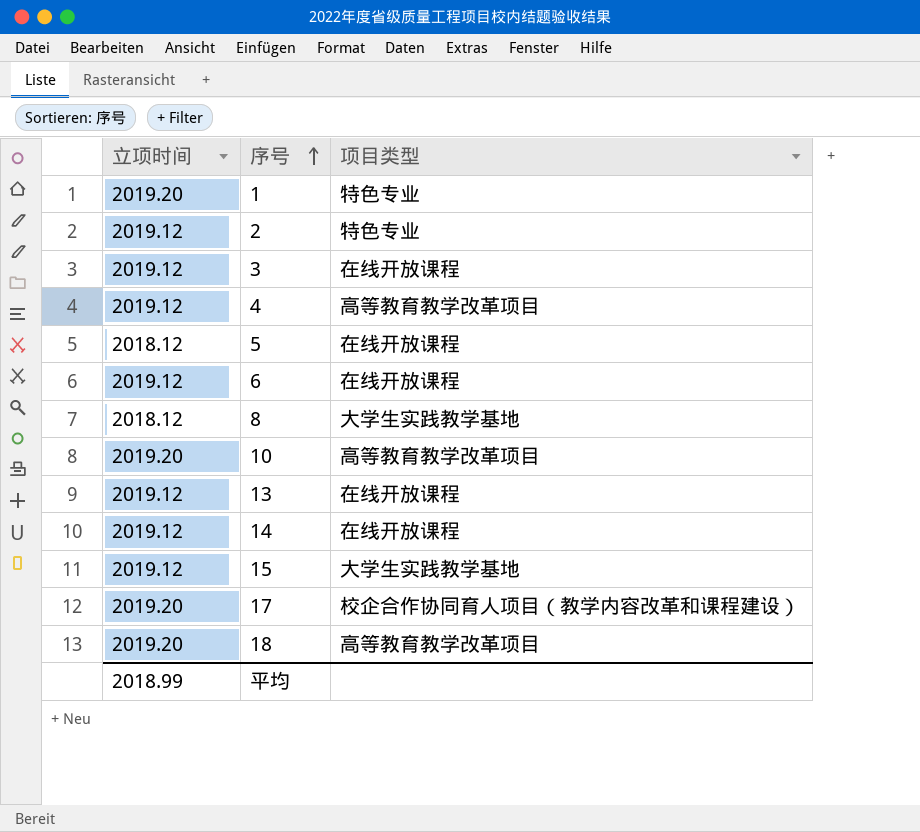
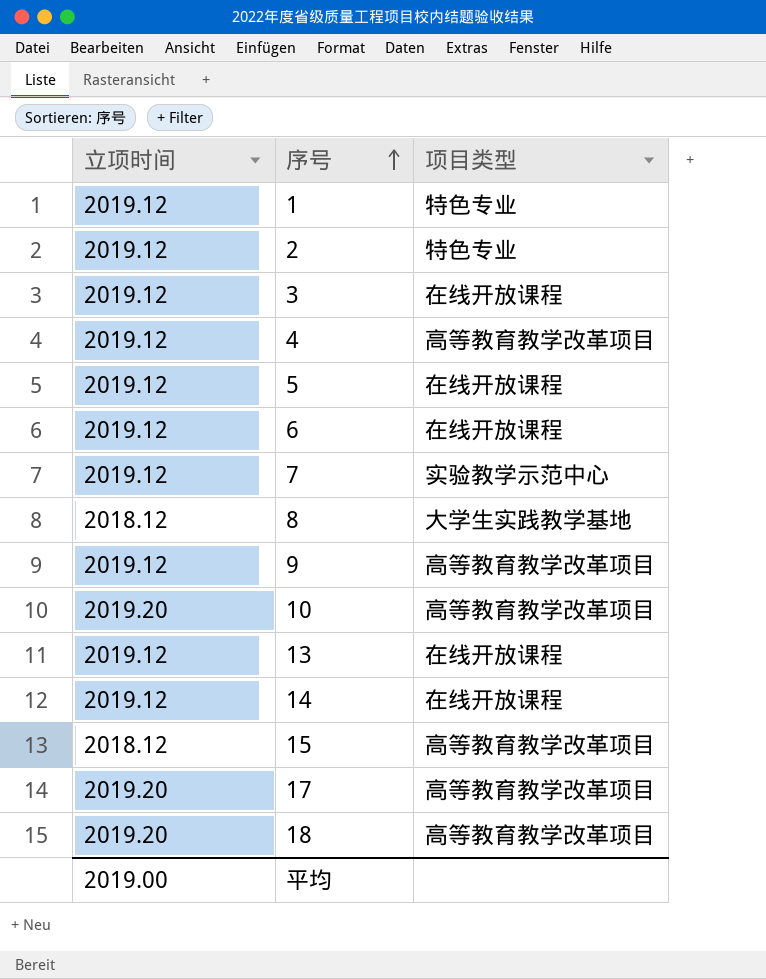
1 | 立项时间: 2019.20 -> 2019.12
5 | 立项时间: 2018.12 -> 2019.12
row 7: none -> 2019.12 | 实验教学示范中心
row 9: none -> 2019.12 | 高等教育教学改革项目
15 | 立项时间: 2019.12 -> 2018.12
15 | 项目类型: 大学生实践教学基地 -> 高等教育教学改革项目
17 | 项目类型: 校企合作协同育人项目（教学内容改革和课程建设） -> 高等教育教学改革项目
平均 | 立项时间: 2018.99 -> 2019.00

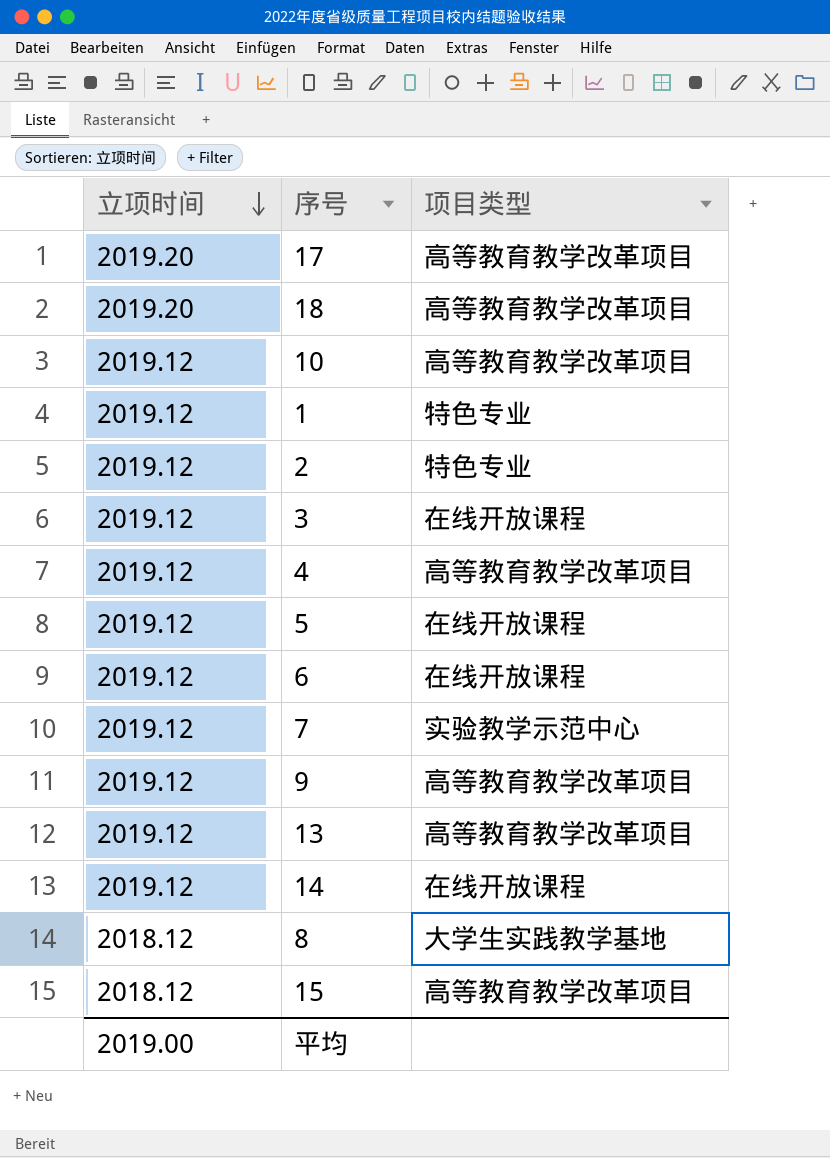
row order: 序号 ascending -> 立项时间 descending
10 | 立项时间: 2019.20 -> 2019.12
13 | 项目类型: 在线开放课程 -> 高等教育教学改革项目

